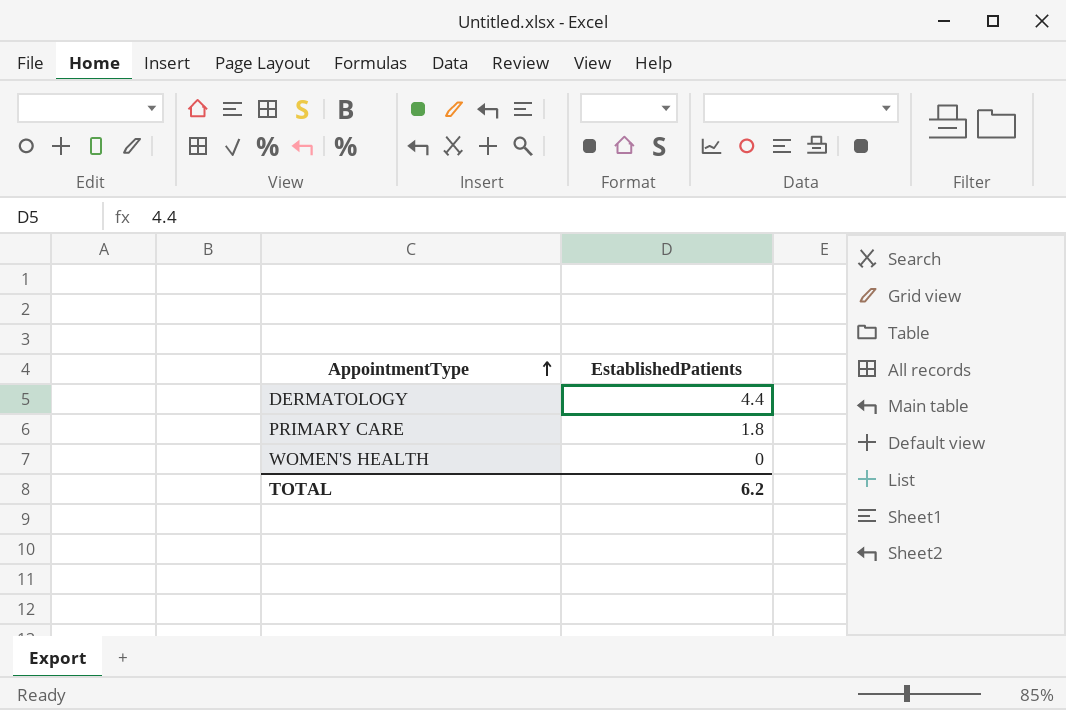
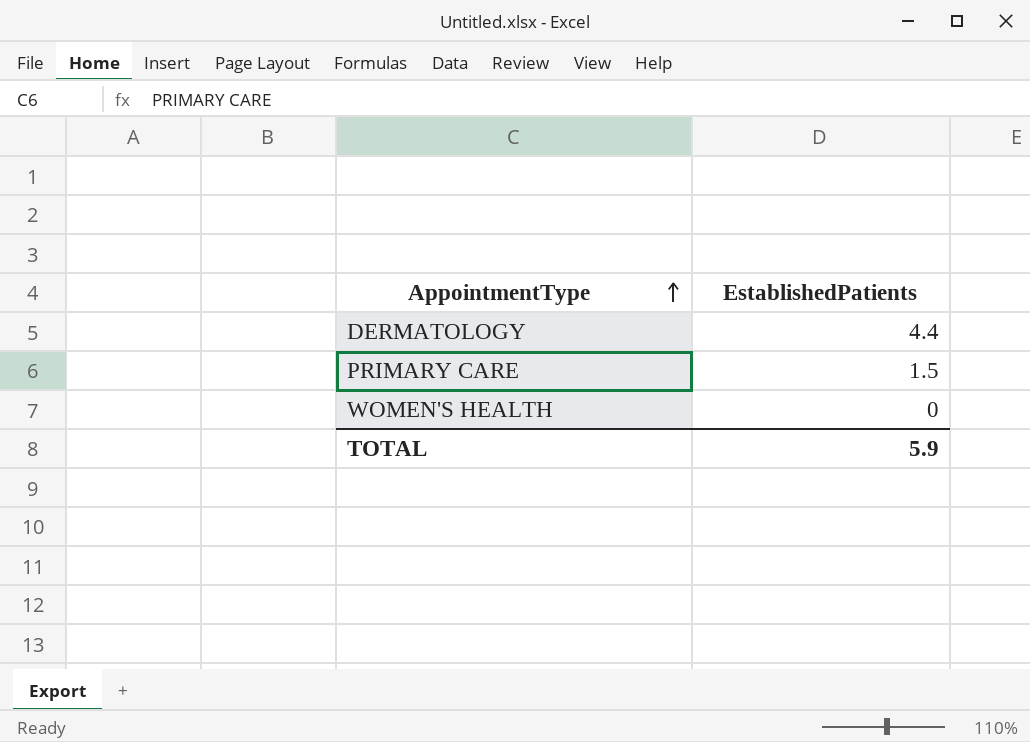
PRIMARY CARE | EstablishedPatients: 1.8 -> 1.5
TOTAL | EstablishedPatients: 6.2 -> 5.9

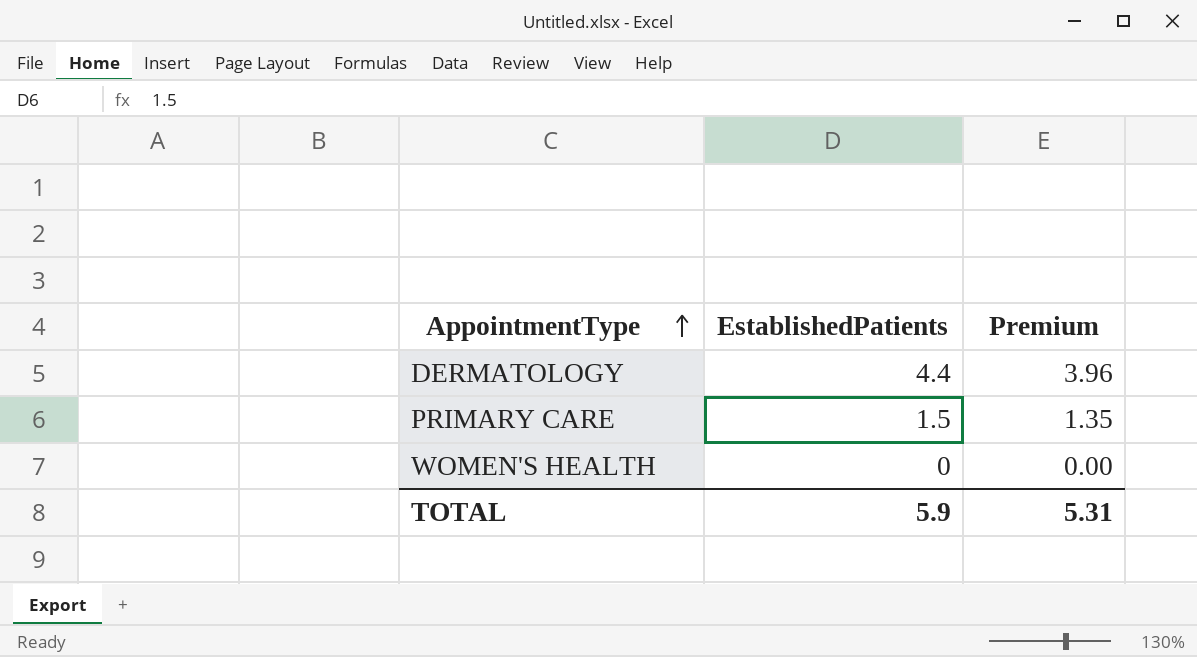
column Premium | formula: none -> [EstablishedPatients] * 0.9

